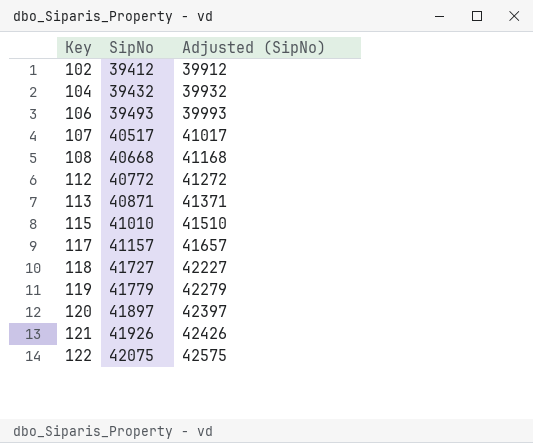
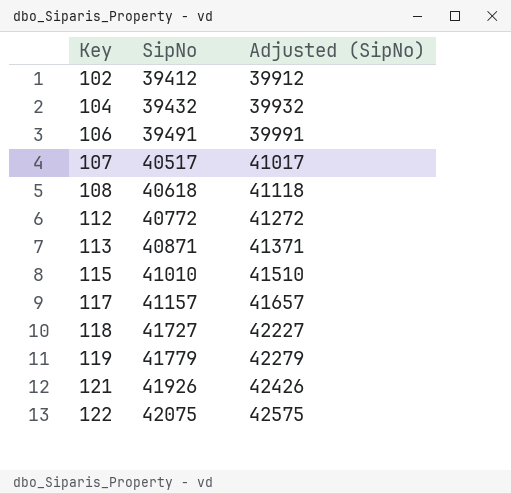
row 120: 41897 | 42397 -> none
106 | SipNo: 39493 -> 39491
106 | Adjusted (SipNo): 39993 -> 39991
108 | SipNo: 40668 -> 40618
108 | Adjusted (SipNo): 41168 -> 41118

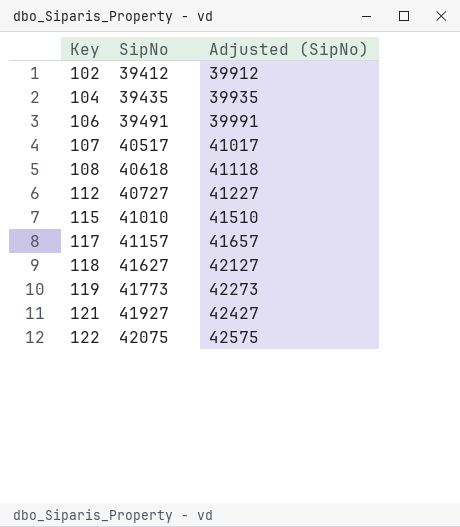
row 113: 40871 | 41371 -> none
104 | SipNo: 39432 -> 39435
104 | Adjusted (SipNo): 39932 -> 39935
112 | SipNo: 40772 -> 40727
112 | Adjusted (SipNo): 41272 -> 41227
118 | SipNo: 41727 -> 41627
118 | Adjusted (SipNo): 42227 -> 42127
119 | SipNo: 41779 -> 41773
119 | Adjusted (SipNo): 42279 -> 42273
121 | SipNo: 41926 -> 41927
121 | Adjusted (SipNo): 42426 -> 42427

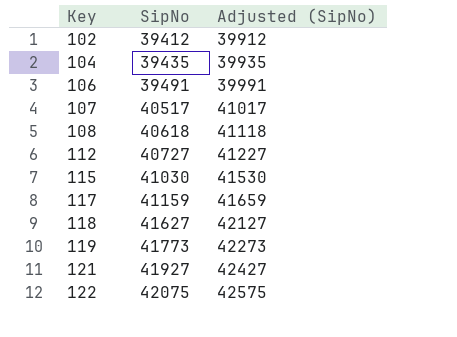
115 | SipNo: 41010 -> 41030
115 | Adjusted (SipNo): 41510 -> 41530
117 | SipNo: 41157 -> 41159
117 | Adjusted (SipNo): 41657 -> 41659

